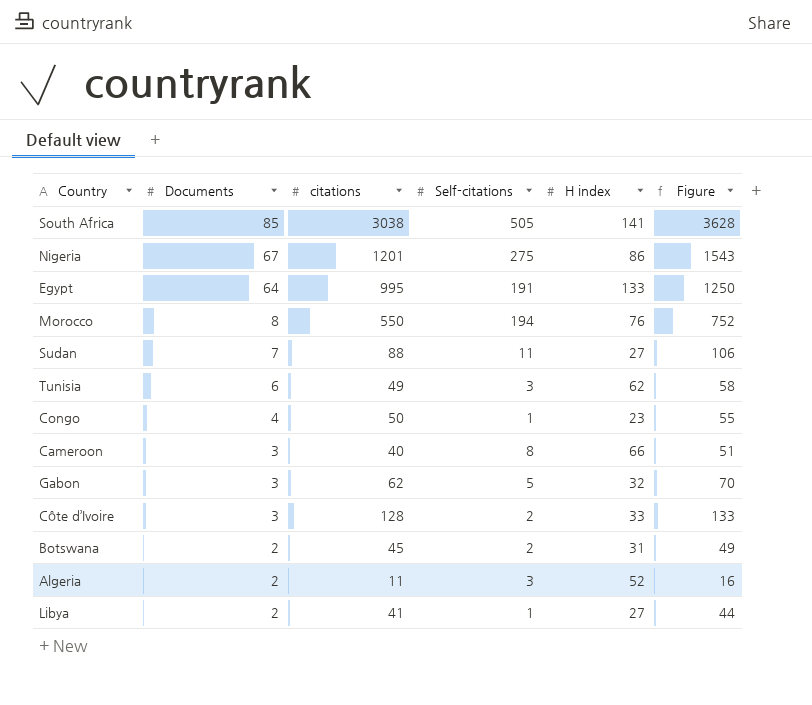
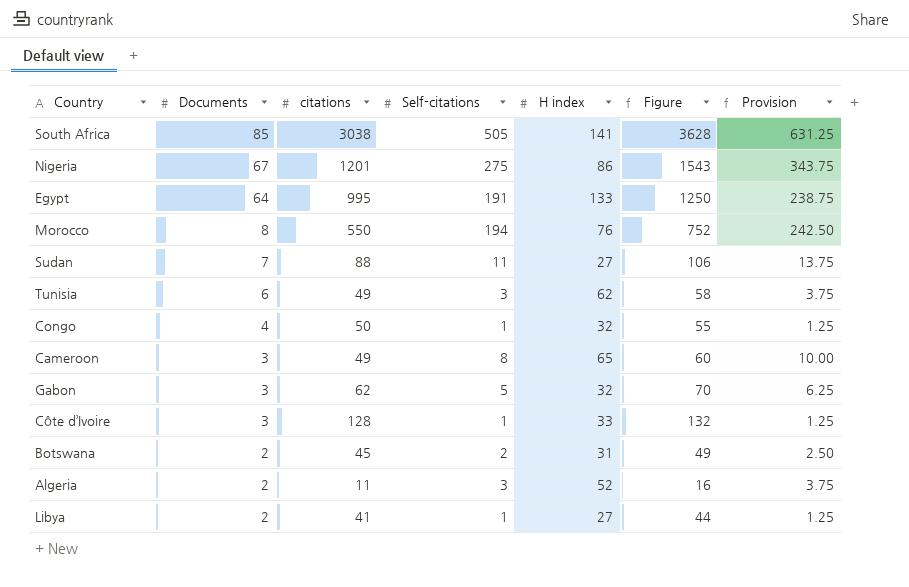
column Provision | formula: none -> [Self-citations] * 1.25
Congo | H index: 23 -> 32
Cameroon | citations: 40 -> 49
Cameroon | H index: 66 -> 65
Cameroon | Figure: 51 -> 60
Côte d’Ivoire | Self-citations: 2 -> 1
Côte d’Ivoire | Figure: 133 -> 132

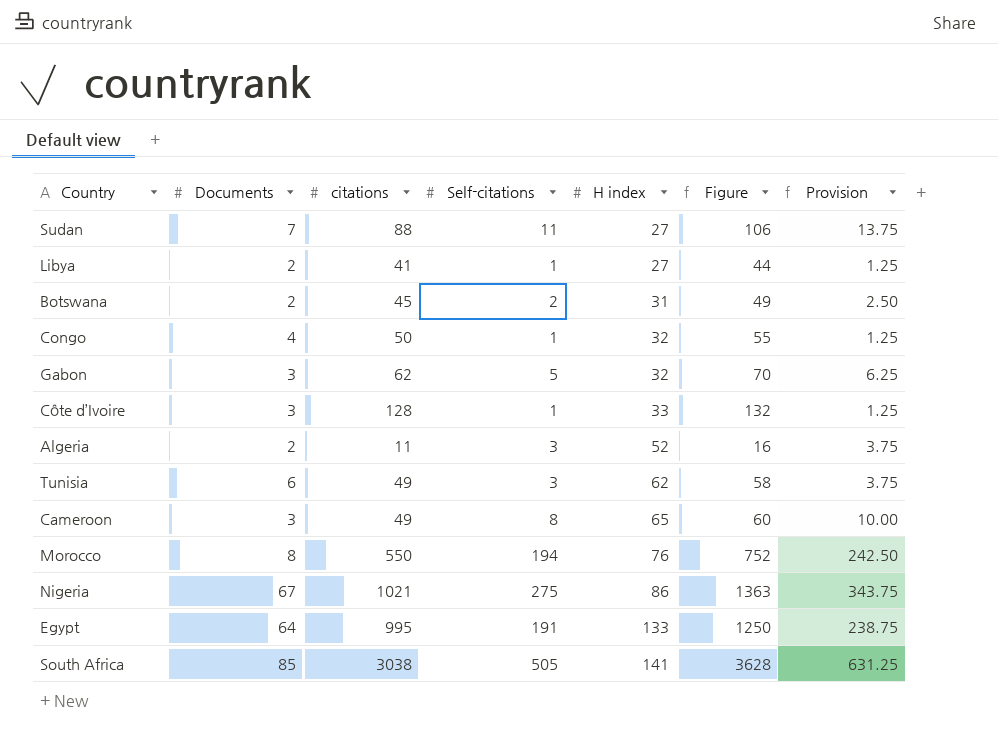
row order: Documents descending -> H index ascending
Nigeria | citations: 1201 -> 1021
Nigeria | Figure: 1543 -> 1363

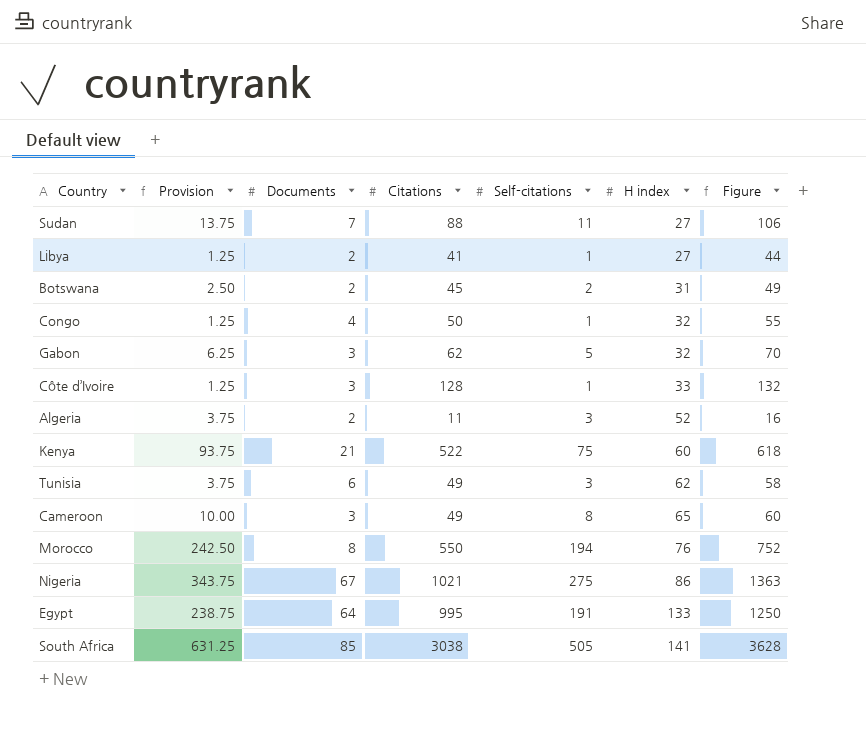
column Provision | position: 7 -> 2
column name: citations -> Citations
row Kenya: none -> 93.75 | 21 | 522 | 75 | 60 | 618

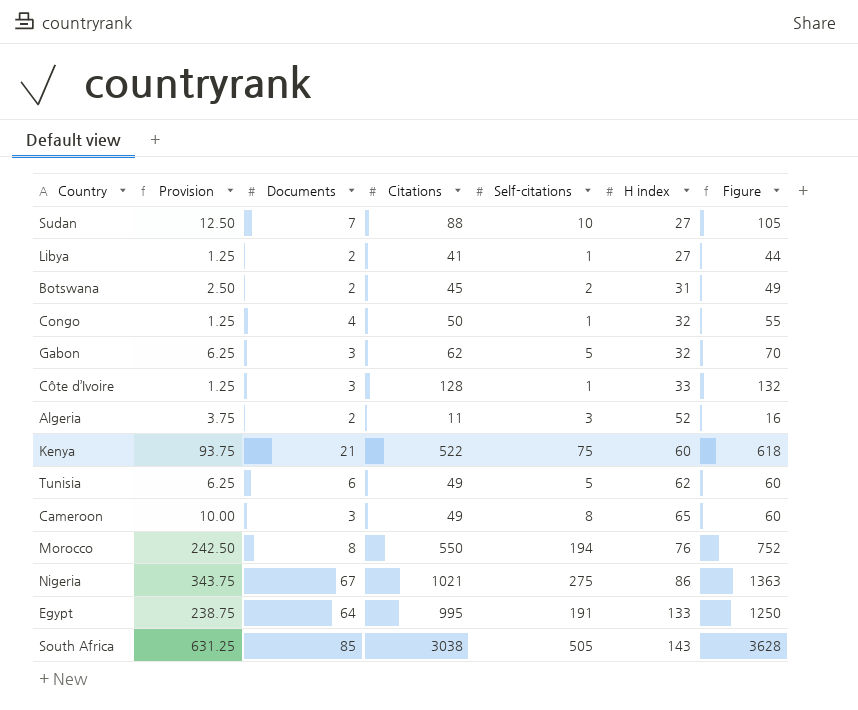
Sudan | Provision: 13.75 -> 12.50
Sudan | Self-citations: 11 -> 10
Sudan | Figure: 106 -> 105
Tunisia | Provision: 3.75 -> 6.25
Tunisia | Self-citations: 3 -> 5
Tunisia | Figure: 58 -> 60
South Africa | H index: 141 -> 143

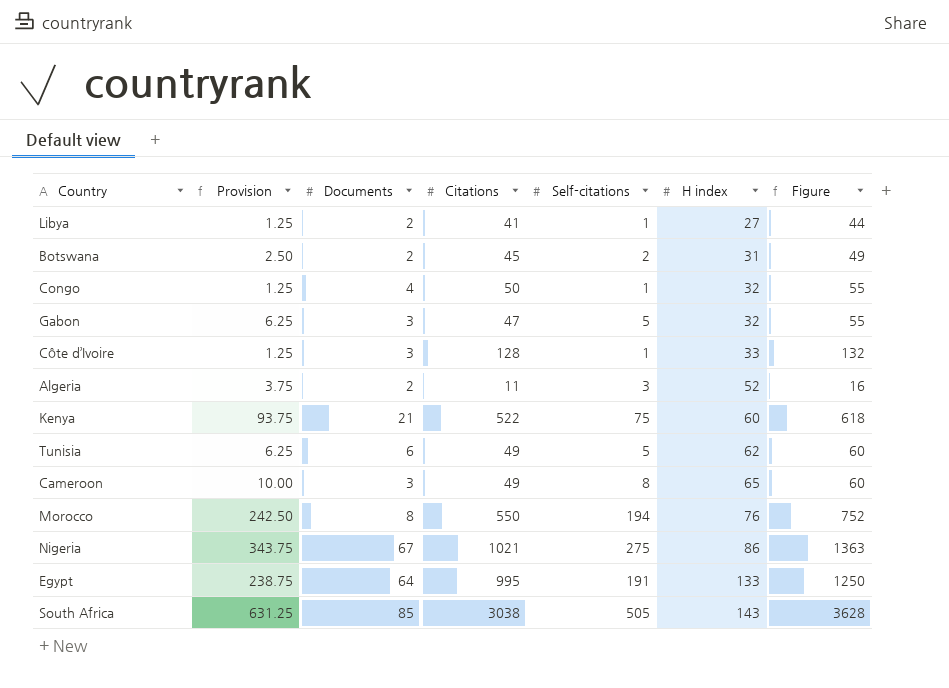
row Sudan: 12.50 | 7 | 88 | 10 | 27 | 105 -> none
Gabon | Citations: 62 -> 47
Gabon | Figure: 70 -> 55

